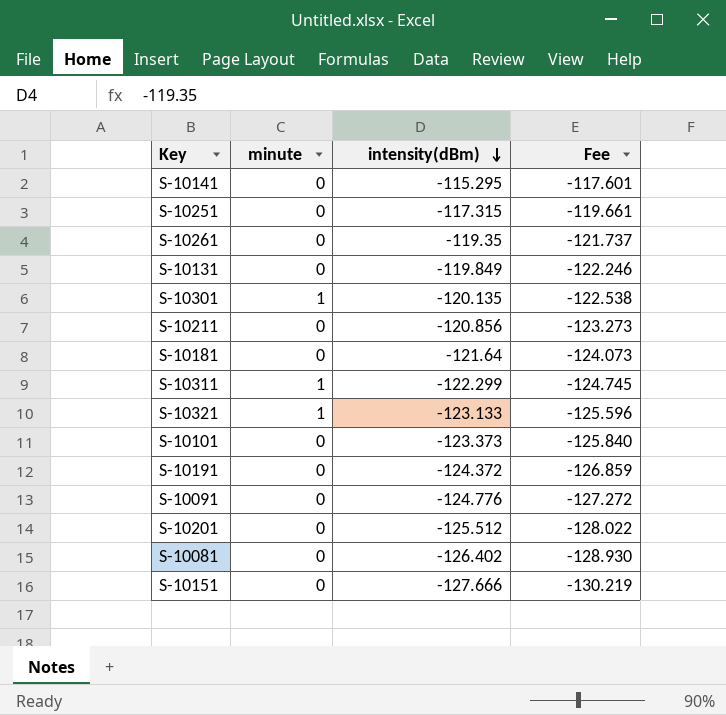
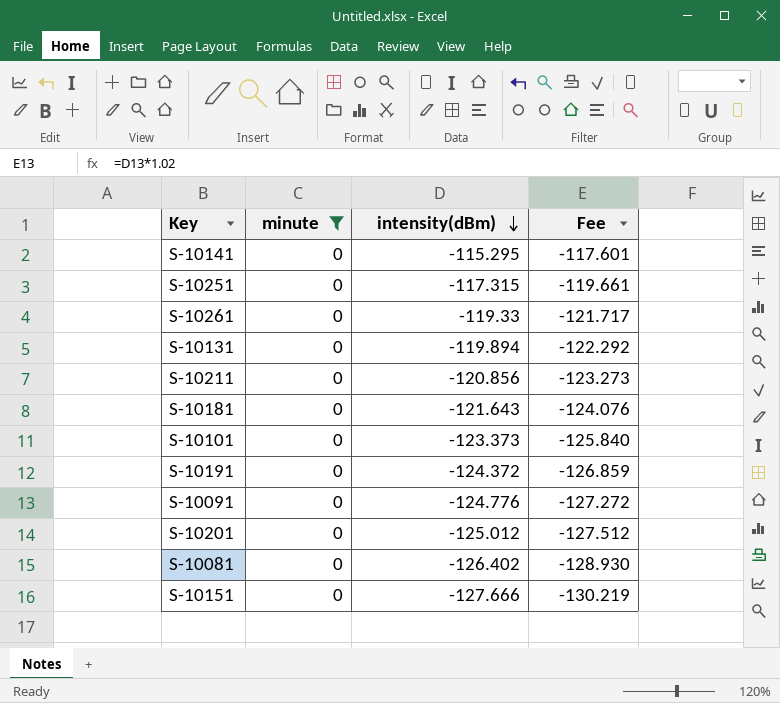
filter: none -> minute = 0
S-10261 | intensity(dBm): -119.35 -> -119.33
S-10261 | Fee: -121.737 -> -121.717
S-10131 | intensity(dBm): -119.849 -> -119.894
S-10131 | Fee: -122.246 -> -122.292
S-10181 | intensity(dBm): -121.64 -> -121.643
S-10181 | Fee: -124.073 -> -124.076
S-10201 | intensity(dBm): -125.512 -> -125.012
S-10201 | Fee: -128.022 -> -127.512

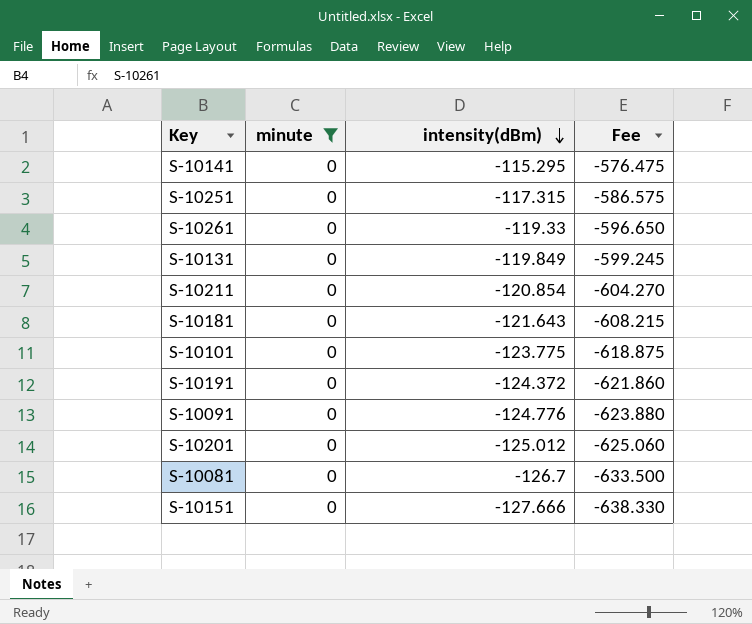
column Fee | formula: [intensity(dBm)] * 1.02 -> [intensity(dBm)] * 5
S-10131 | intensity(dBm): -119.894 -> -119.849
S-10211 | intensity(dBm): -120.856 -> -120.854
S-10101 | intensity(dBm): -123.373 -> -123.775
S-10081 | intensity(dBm): -126.402 -> -126.7

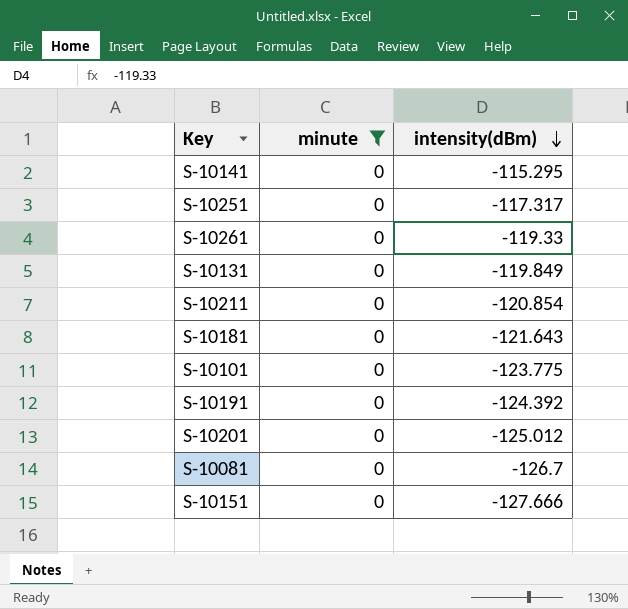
column Fee | formula: [intensity(dBm)] * 5 -> none
row S-10091: 0 | -124.776 | -623.880 -> none
S-10251 | intensity(dBm): -117.315 -> -117.317
S-10191 | intensity(dBm): -124.372 -> -124.392

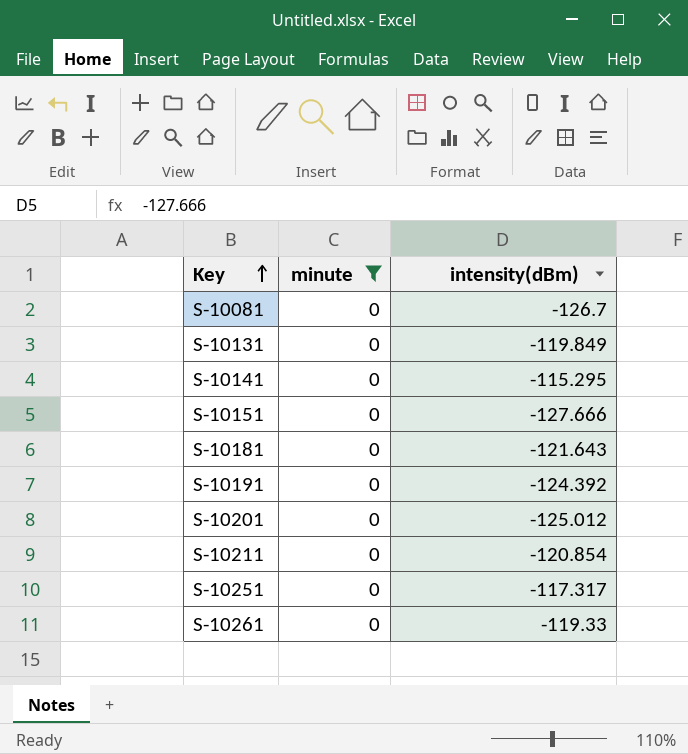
row order: intensity(dBm) descending -> Key ascending
row S-10101: 0 | -123.775 -> none

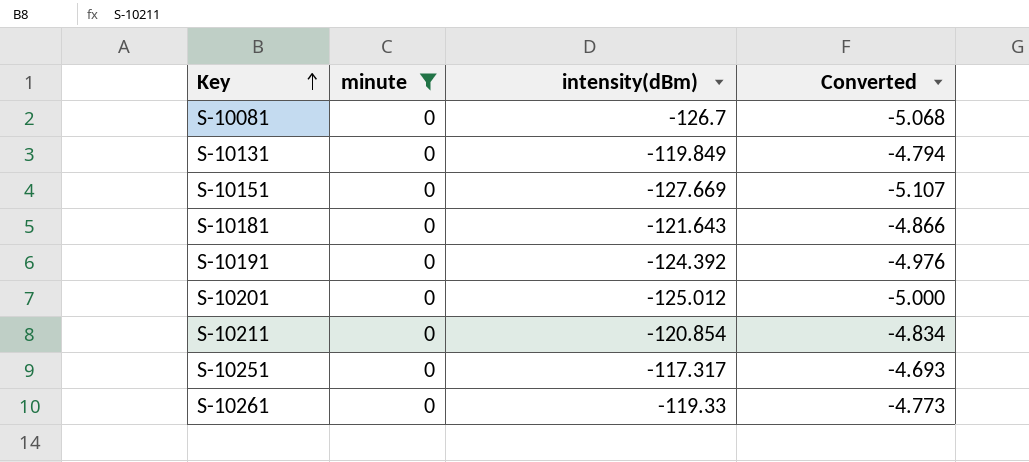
column Converted | formula: none -> [intensity(dBm)] * 0.04
row S-10141: 0 | -115.295 -> none
S-10151 | intensity(dBm): -127.666 -> -127.669

